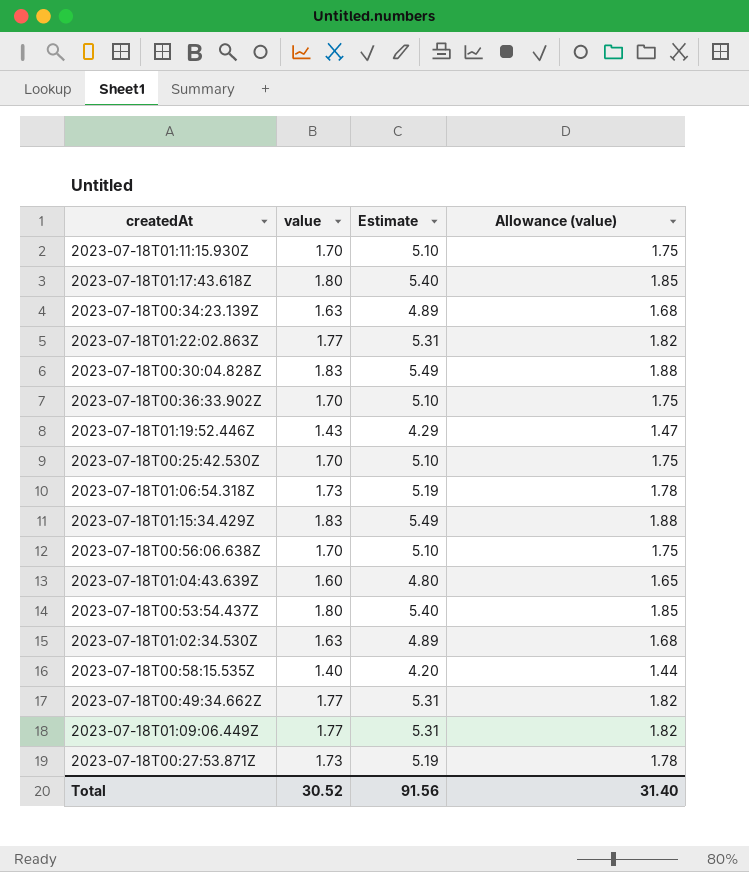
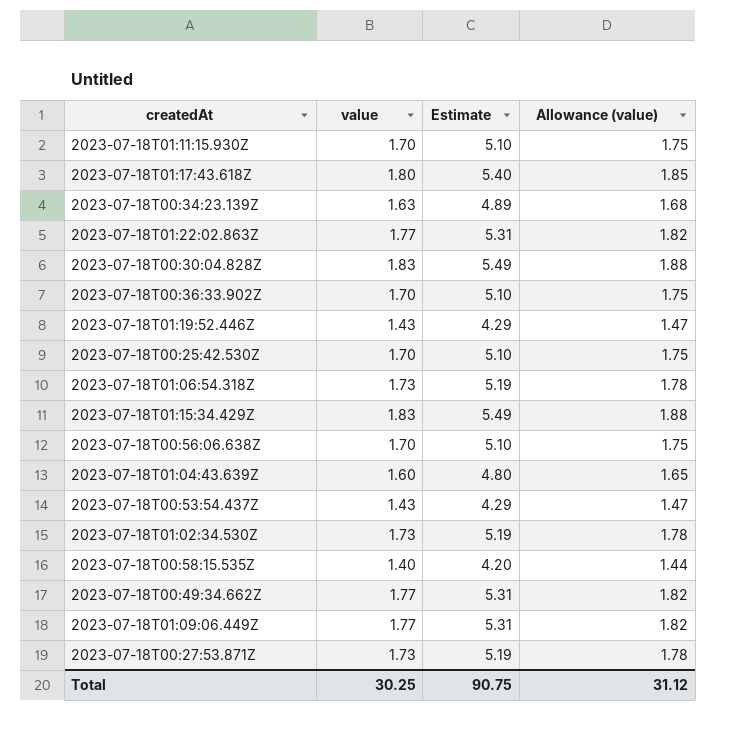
2023-07-18T00:53:54.437Z | value: 1.80 -> 1.43
2023-07-18T00:53:54.437Z | Estimate: 5.40 -> 4.29
2023-07-18T00:53:54.437Z | Allowance (value): 1.85 -> 1.47
2023-07-18T01:02:34.530Z | value: 1.63 -> 1.73
2023-07-18T01:02:34.530Z | Estimate: 4.89 -> 5.19
2023-07-18T01:02:34.530Z | Allowance (value): 1.68 -> 1.78
Total | value: 30.52 -> 30.25
Total | Estimate: 91.56 -> 90.75
Total | Allowance (value): 31.40 -> 31.12

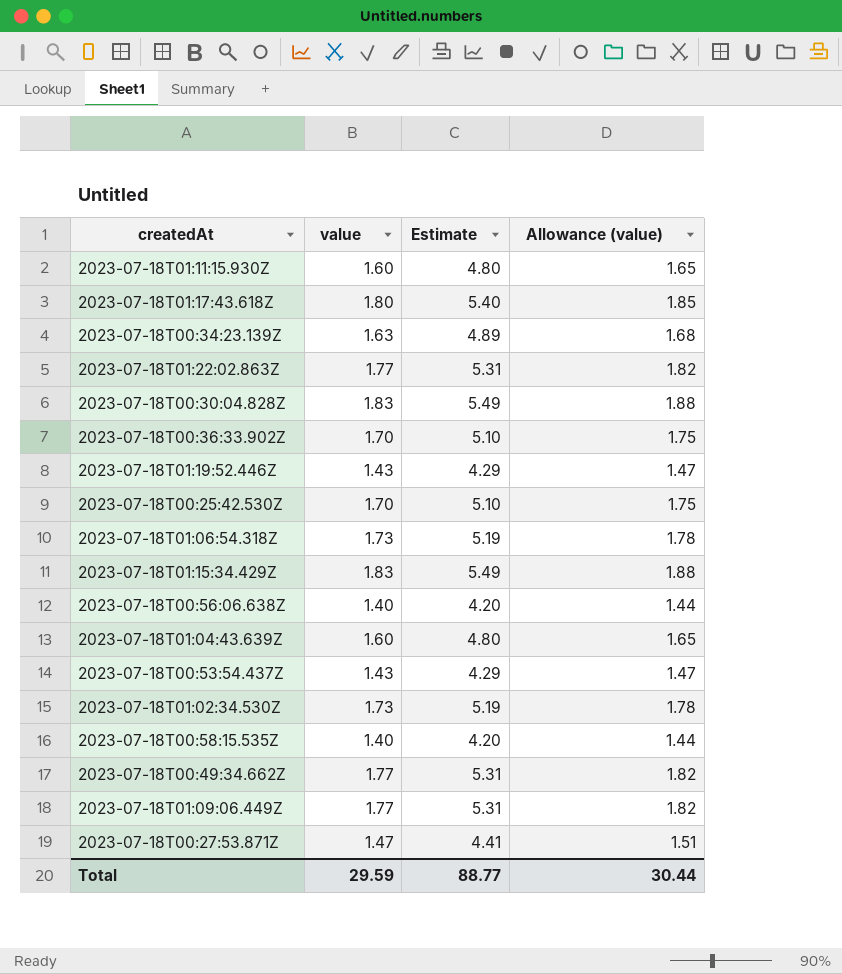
2023-07-18T01:11:15.930Z | value: 1.70 -> 1.60
2023-07-18T01:11:15.930Z | Estimate: 5.10 -> 4.80
2023-07-18T01:11:15.930Z | Allowance (value): 1.75 -> 1.65
2023-07-18T00:56:06.638Z | value: 1.70 -> 1.40
2023-07-18T00:56:06.638Z | Estimate: 5.10 -> 4.20
2023-07-18T00:56:06.638Z | Allowance (value): 1.75 -> 1.44
2023-07-18T00:27:53.871Z | value: 1.73 -> 1.47
2023-07-18T00:27:53.871Z | Estimate: 5.19 -> 4.41
2023-07-18T00:27:53.871Z | Allowance (value): 1.78 -> 1.51
Total | value: 30.25 -> 29.59
Total | Estimate: 90.75 -> 88.77
Total | Allowance (value): 31.12 -> 30.44

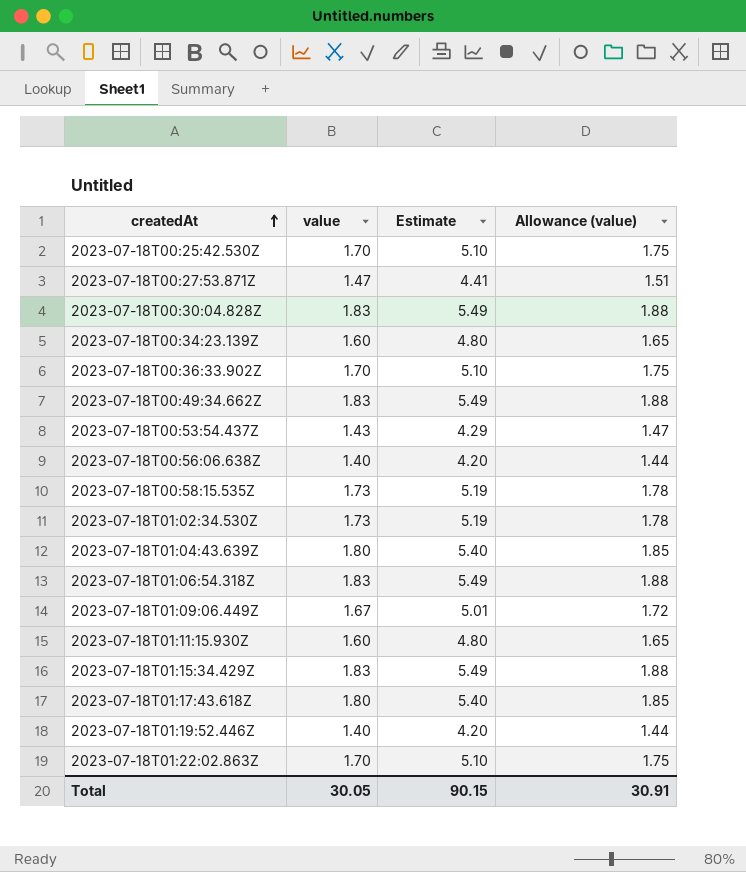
row order: none -> createdAt ascending
2023-07-18T00:34:23.139Z | value: 1.63 -> 1.60
2023-07-18T00:34:23.139Z | Estimate: 4.89 -> 4.80
2023-07-18T00:34:23.139Z | Allowance (value): 1.68 -> 1.65
2023-07-18T00:49:34.662Z | value: 1.77 -> 1.83
2023-07-18T00:49:34.662Z | Estimate: 5.31 -> 5.49
2023-07-18T00:49:34.662Z | Allowance (value): 1.82 -> 1.88
2023-07-18T00:58:15.535Z | value: 1.40 -> 1.73
2023-07-18T00:58:15.535Z | Estimate: 4.20 -> 5.19
2023-07-18T00:58:15.535Z | Allowance (value): 1.44 -> 1.78
2023-07-18T01:04:43.639Z | value: 1.60 -> 1.80
2023-07-18T01:04:43.639Z | Estimate: 4.80 -> 5.40
2023-07-18T01:04:43.639Z | Allowance (value): 1.65 -> 1.85
2023-07-18T01:06:54.318Z | value: 1.73 -> 1.83
2023-07-18T01:06:54.318Z | Estimate: 5.19 -> 5.49
2023-07-18T01:06:54.318Z | Allowance (value): 1.78 -> 1.88
2023-07-18T01:09:06.449Z | value: 1.77 -> 1.67
2023-07-18T01:09:06.449Z | Estimate: 5.31 -> 5.01
2023-07-18T01:09:06.449Z | Allowance (value): 1.82 -> 1.72
2023-07-18T01:19:52.446Z | value: 1.43 -> 1.40
2023-07-18T01:19:52.446Z | Estimate: 4.29 -> 4.20
2023-07-18T01:19:52.446Z | Allowance (value): 1.47 -> 1.44
2023-07-18T01:22:02.863Z | value: 1.77 -> 1.70
2023-07-18T01:22:02.863Z | Estimate: 5.31 -> 5.10
2023-07-18T01:22:02.863Z | Allowance (value): 1.82 -> 1.75
Total | value: 29.59 -> 30.05
Total | Estimate: 88.77 -> 90.15
Total | Allowance (value): 30.44 -> 30.91

